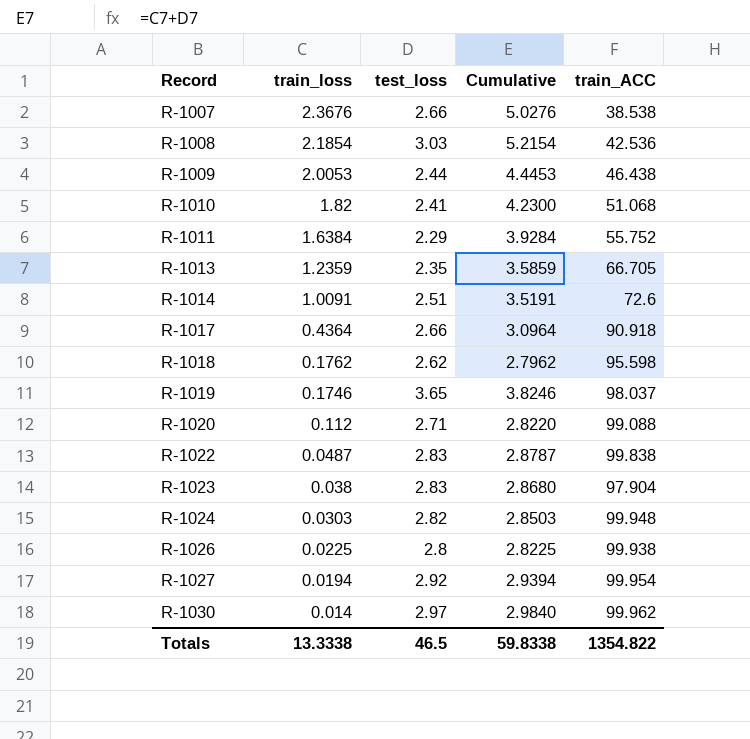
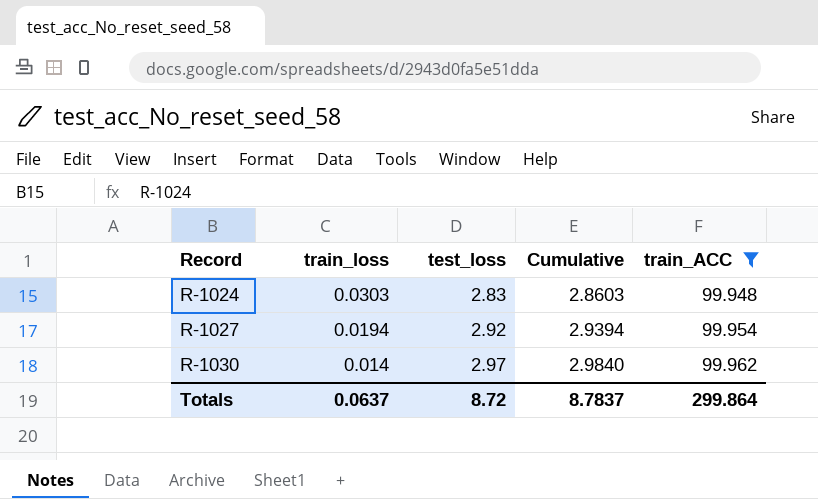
filter: none -> train_ACC >= 99.948
R-1024 | test_loss: 2.82 -> 2.83
R-1024 | Cumulative: 2.8503 -> 2.8603
Totals | train_loss: 13.3338 -> 0.0637
Totals | test_loss: 46.5 -> 8.72
Totals | Cumulative: 59.8338 -> 8.7837
Totals | train_ACC: 1354.822 -> 299.864

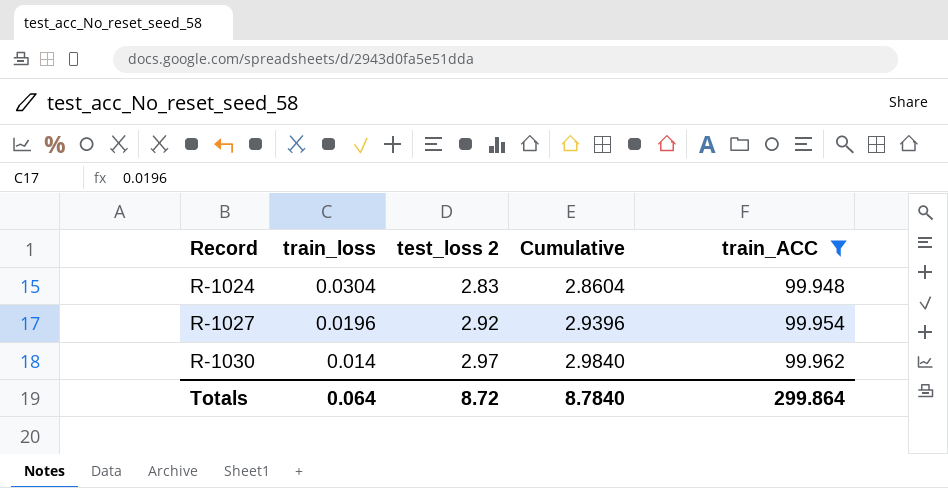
column name: test_loss -> test_loss 2
R-1024 | train_loss: 0.0303 -> 0.0304
R-1024 | Cumulative: 2.8603 -> 2.8604
R-1027 | train_loss: 0.0194 -> 0.0196
R-1027 | Cumulative: 2.9394 -> 2.9396
Totals | train_loss: 0.0637 -> 0.064
Totals | Cumulative: 8.7837 -> 8.7840

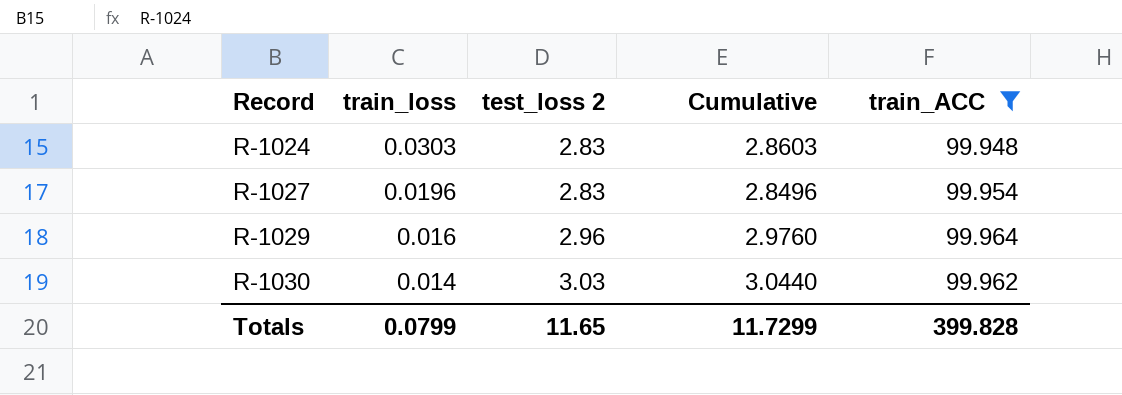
R-1024 | train_loss: 0.0304 -> 0.0303
R-1024 | Cumulative: 2.8604 -> 2.8603
R-1027 | test_loss 2: 2.92 -> 2.83
R-1027 | Cumulative: 2.9396 -> 2.8496
row R-1029: none -> 0.016 | 2.96 | 2.9760 | 99.964
R-1030 | test_loss 2: 2.97 -> 3.03
R-1030 | Cumulative: 2.9840 -> 3.0440
Totals | train_loss: 0.064 -> 0.0799
Totals | test_loss 2: 8.72 -> 11.65
Totals | Cumulative: 8.7840 -> 11.7299
Totals | train_ACC: 299.864 -> 399.828

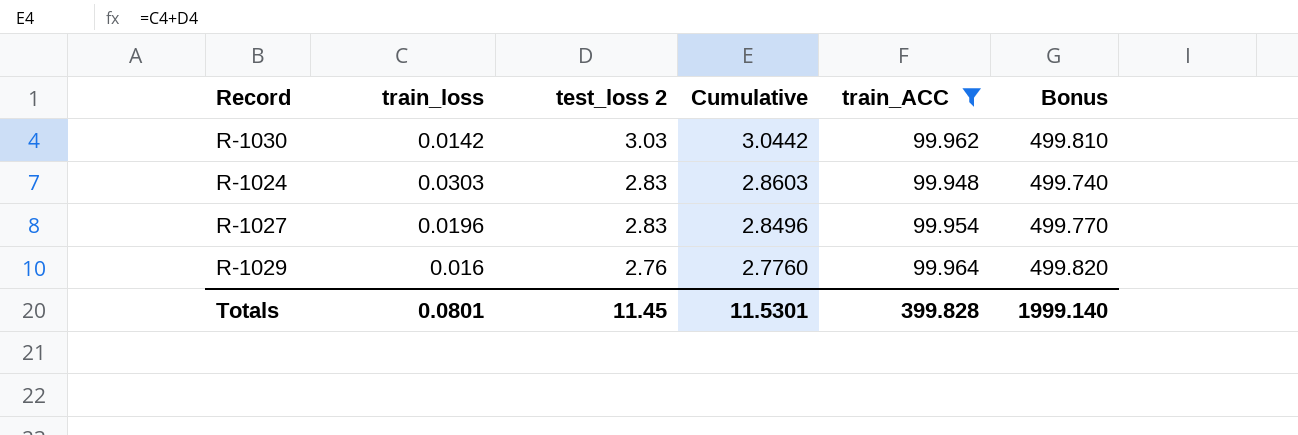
row order: Record ascending -> test_loss 2 descending
column Bonus | formula: none -> [train_ACC] * 5
R-1030 | train_loss: 0.014 -> 0.0142
R-1030 | Cumulative: 3.0440 -> 3.0442
R-1029 | test_loss 2: 2.96 -> 2.76
R-1029 | Cumulative: 2.9760 -> 2.7760
Totals | train_loss: 0.0799 -> 0.0801
Totals | test_loss 2: 11.65 -> 11.45
Totals | Cumulative: 11.7299 -> 11.5301

